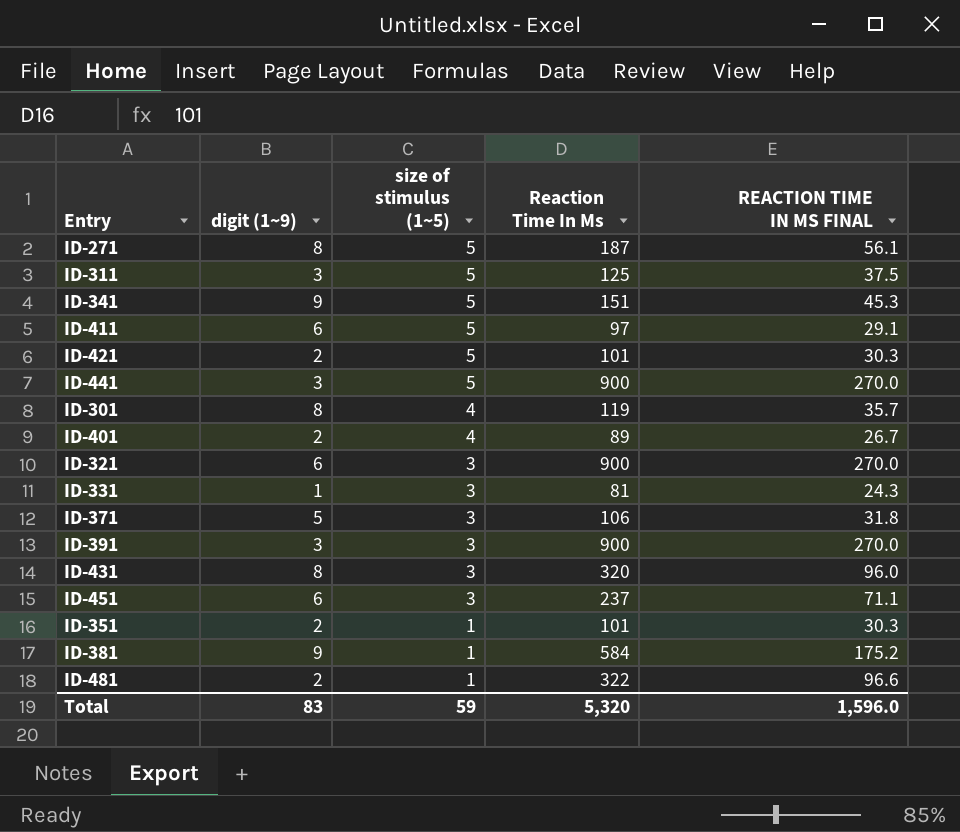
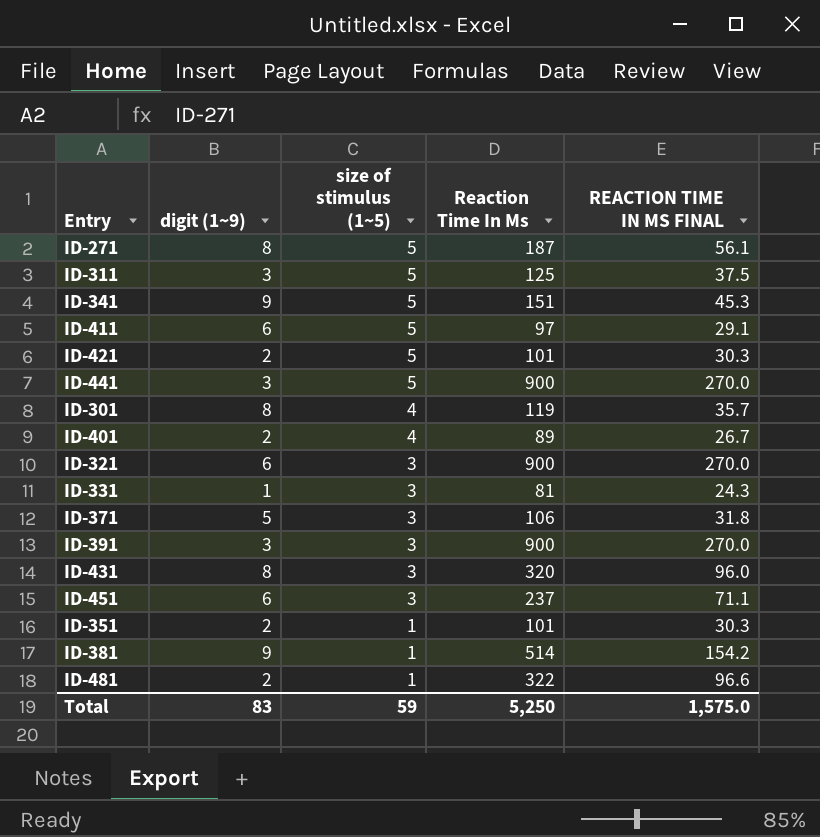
ID-381 | Reaction Time In Ms: 584 -> 514
ID-381 | REACTION TIME IN MS FINAL: 175.2 -> 154.2
Total | Reaction Time In Ms: 5,320 -> 5,250
Total | REACTION TIME IN MS FINAL: 1,596.0 -> 1,575.0

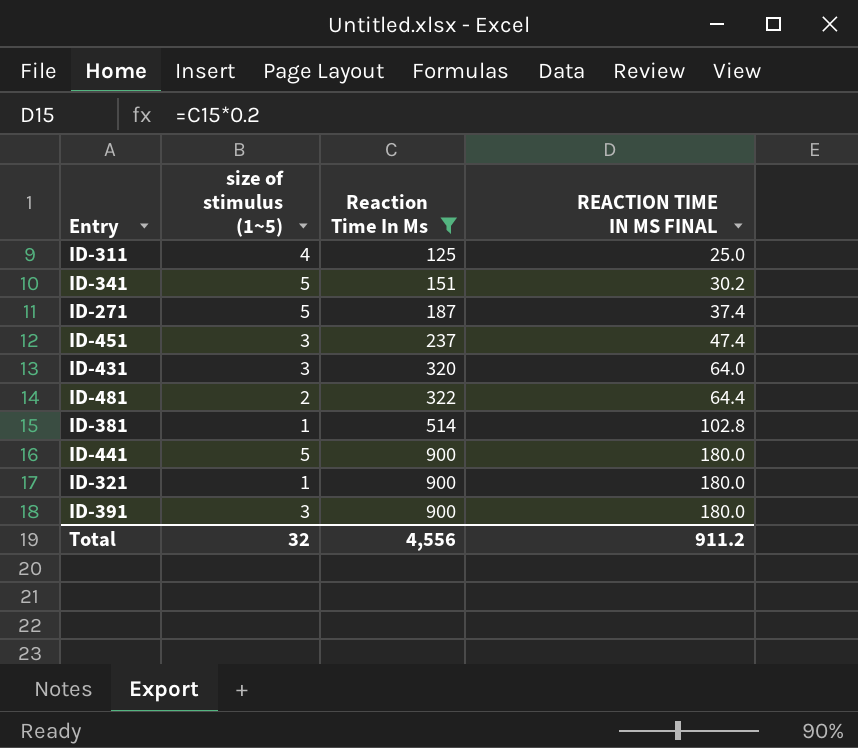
filter: none -> Reaction Time In Ms >= 125
row order: size of stimulus (1~5) descending -> Reaction Time In Ms ascending
column digit (1~9) | position: 2 -> none
column REACTION TIME IN MS FINAL | formula: [Reaction Time In Ms] * 0.3 -> [Reaction Time In Ms] * 0.2
ID-311 | size of stimulus (1~5): 5 -> 4
ID-481 | size of stimulus (1~5): 1 -> 2
ID-321 | size of stimulus (1~5): 3 -> 1
Total | size of stimulus (1~5): 59 -> 32
Total | Reaction Time In Ms: 5,250 -> 4,556
Total | REACTION TIME IN MS FINAL: 1,575.0 -> 911.2

